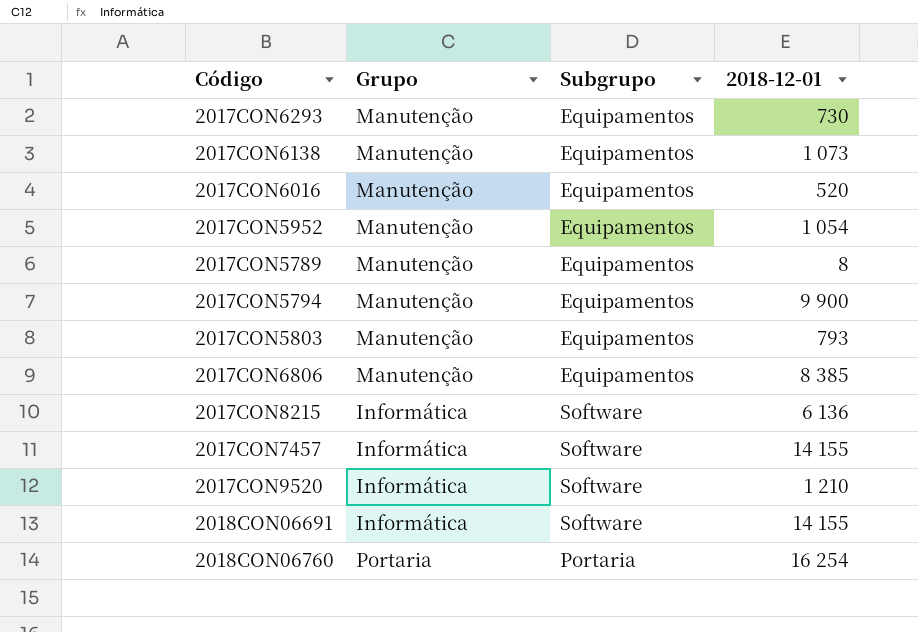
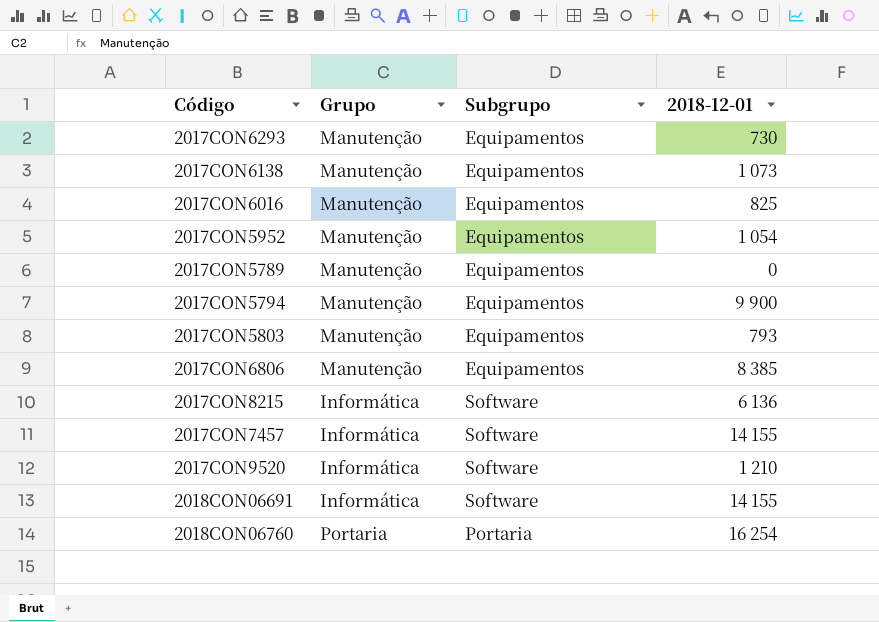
2017CON6016 | 2018-12-01: 520 -> 825
2017CON5789 | 2018-12-01: 8 -> 0

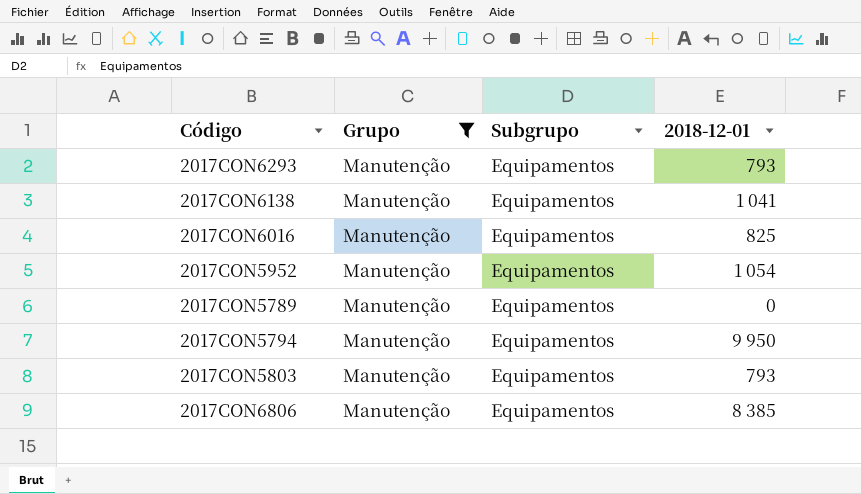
filter: none -> Grupo = Manutenção
2017CON6293 | 2018-12-01: 730 -> 793
2017CON6138 | 2018-12-01: 1 073 -> 1 041
2017CON5794 | 2018-12-01: 9 900 -> 9 950

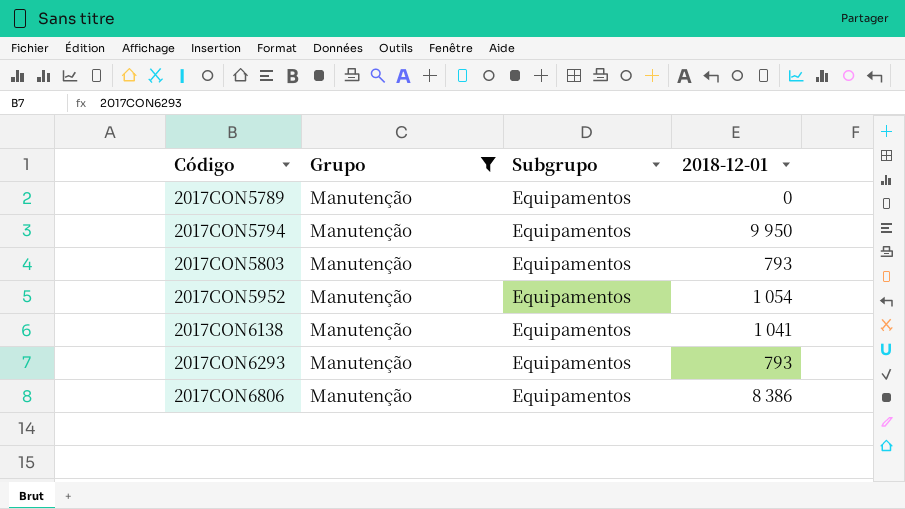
row order: none -> Código ascending
row 2017CON6016: Manutenção | Equipamentos | 825 -> none
2017CON6806 | 2018-12-01: 8 385 -> 8 386

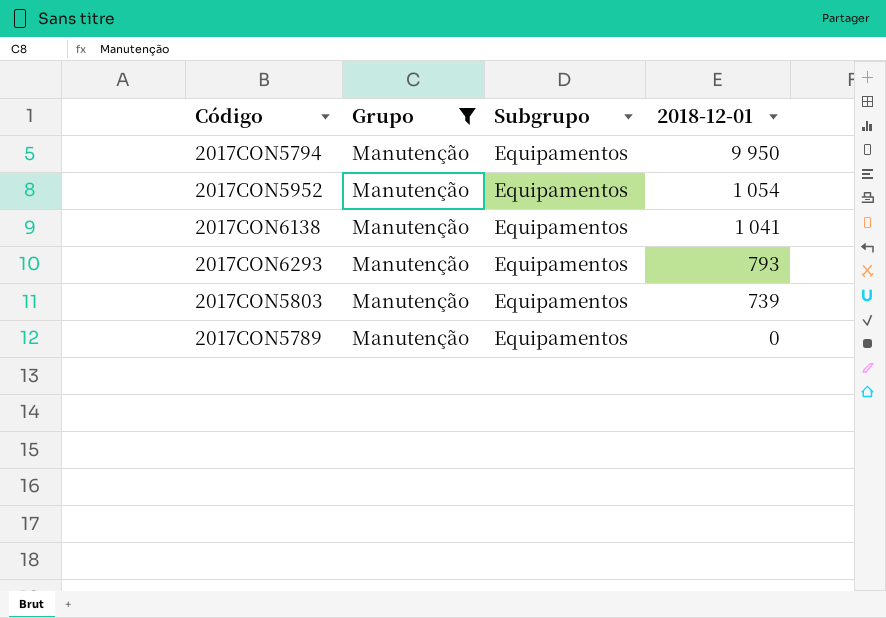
row order: Código ascending -> 2018-12-01 descending
row 2017CON6806: Manutenção | Equipamentos | 8 386 -> none
2017CON5803 | 2018-12-01: 793 -> 739

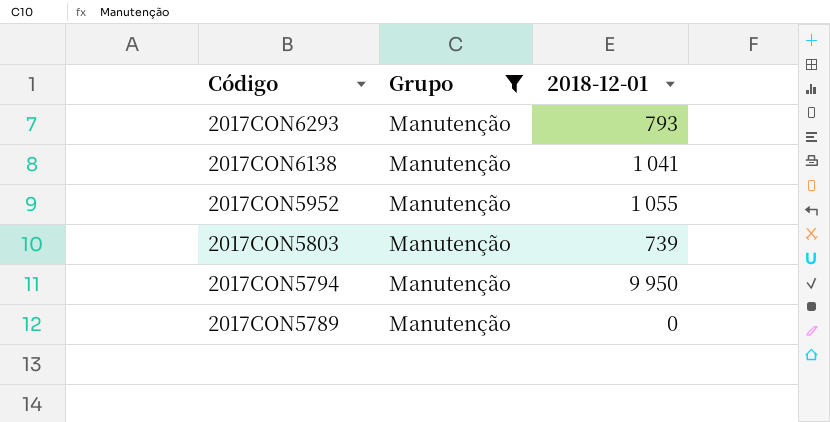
row order: 2018-12-01 descending -> Código descending
column Subgrupo | position: 3 -> none
2017CON5952 | 2018-12-01: 1 054 -> 1 055

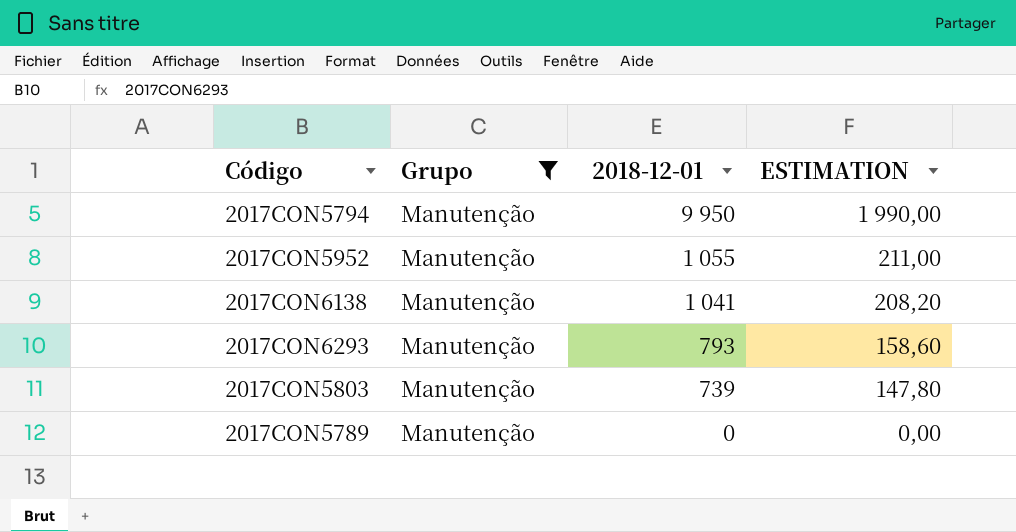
row order: Código descending -> 2018-12-01 descending
column ESTIMATION | formula: none -> [2018-12-01] * 0,2

